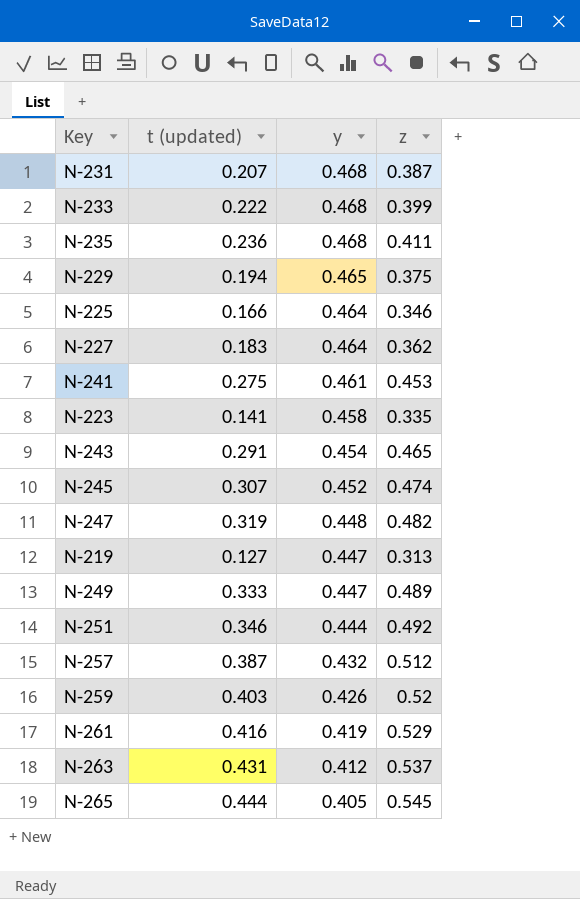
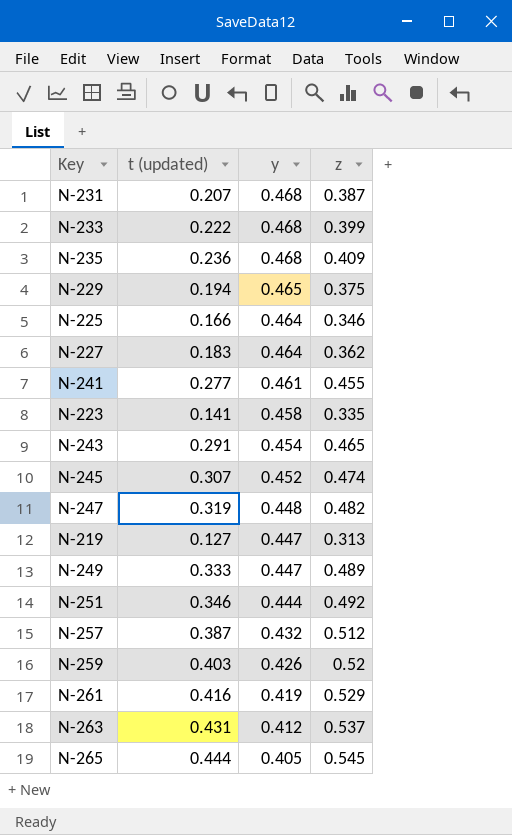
N-235 | z: 0.411 -> 0.409
N-241 | t (updated): 0.275 -> 0.277
N-241 | z: 0.453 -> 0.455

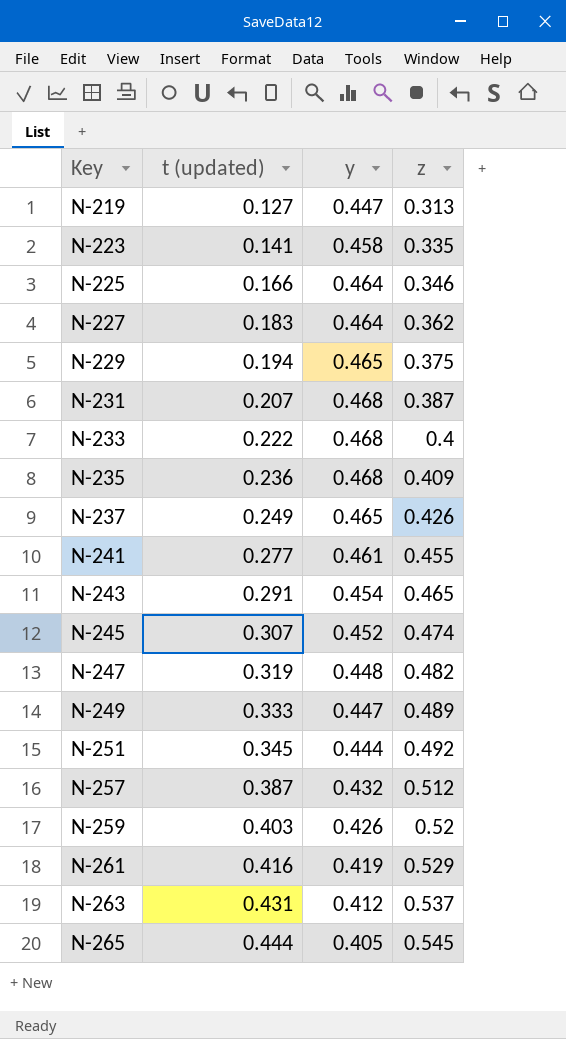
row order: y descending -> Key ascending
N-233 | z: 0.399 -> 0.4
row N-237: none -> 0.249 | 0.465 | 0.426
N-251 | t (updated): 0.346 -> 0.345

